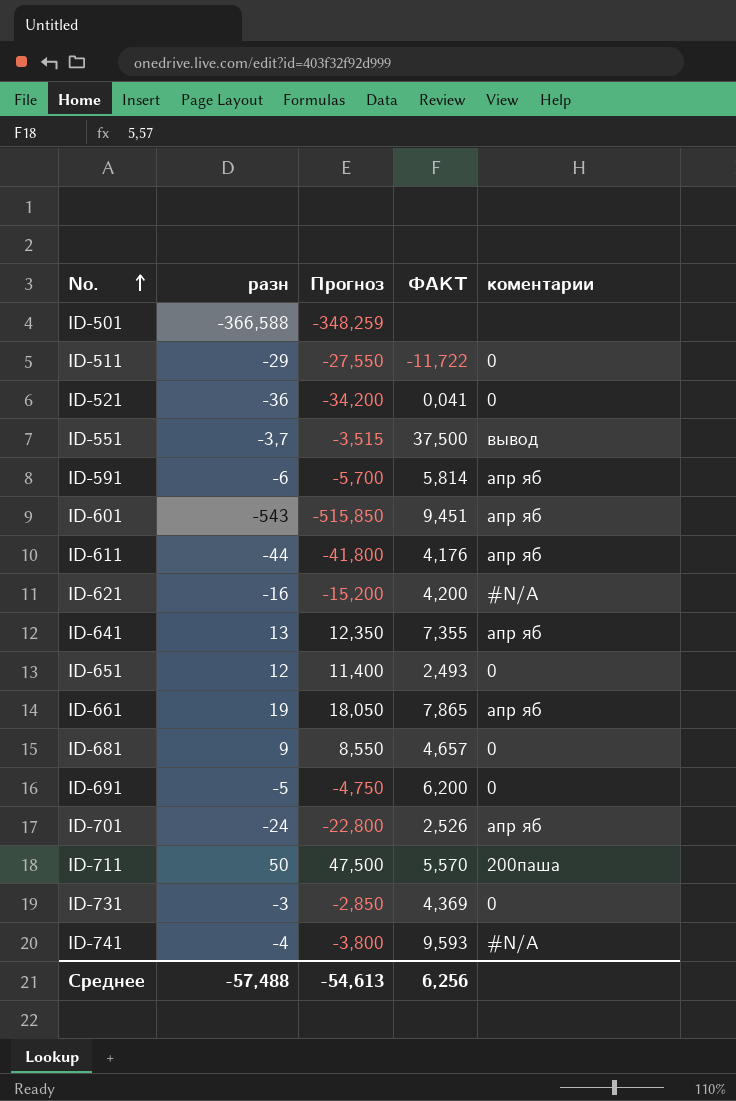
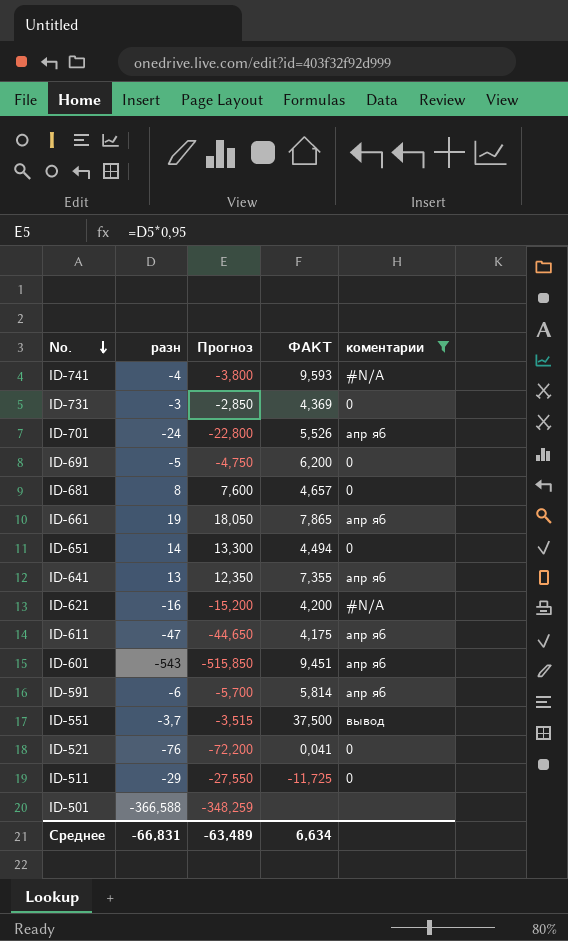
filter: none -> коментарии != 200паша
row order: No. ascending -> No. descending
ID-701 | ФАКТ: 2,526 -> 5,526
ID-681 | разн: 9 -> 8
ID-681 | Прогноз: 8,550 -> 7,600
ID-651 | разн: 12 -> 14
ID-651 | Прогноз: 11,400 -> 13,300
ID-651 | ФАКТ: 2,493 -> 4,494
ID-611 | разн: -44 -> -47
ID-611 | Прогноз: -41,800 -> -44,650
ID-611 | ФАКТ: 4,176 -> 4,175
ID-521 | разн: -36 -> -76
ID-521 | Прогноз: -34,200 -> -72,200
ID-511 | ФАКТ: -11,722 -> -11,725
Среднее | разн: -57,488 -> -66,831
Среднее | Прогноз: -54,613 -> -63,489
Среднее | ФАКТ: 6,256 -> 6,634

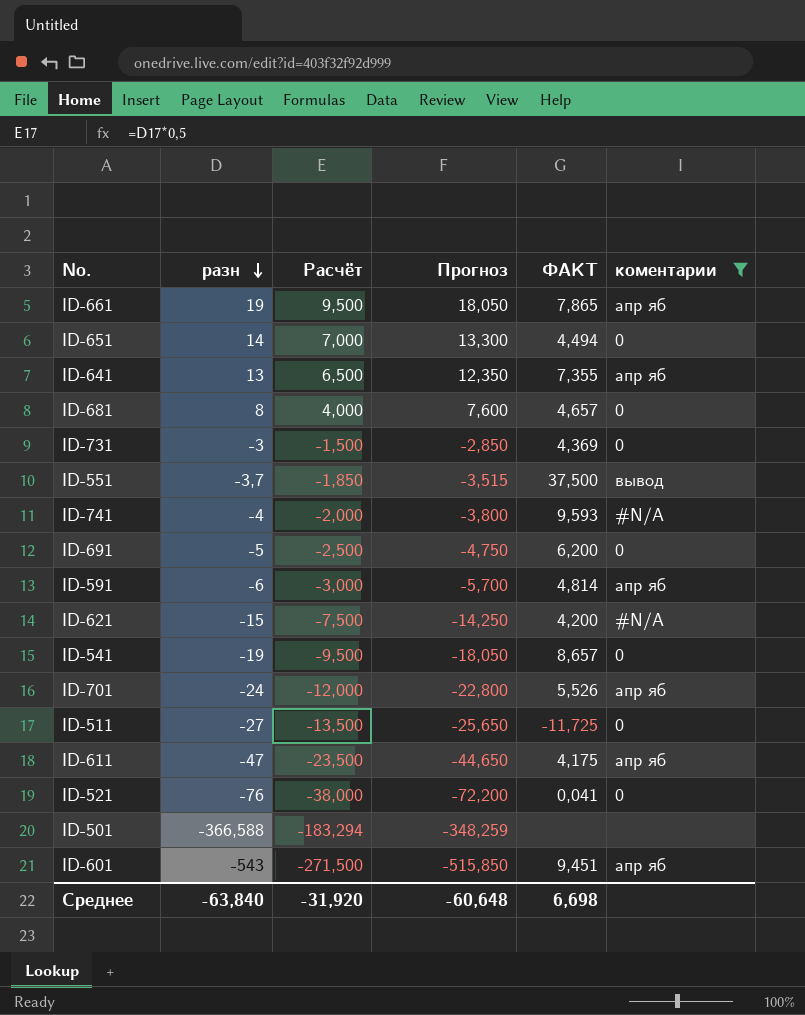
row order: No. descending -> разн descending
column Расчёт | formula: none -> [разн] * 0,5
ID-591 | ФАКТ: 5,814 -> 4,814
ID-621 | разн: -16 -> -15
ID-621 | Прогноз: -15,200 -> -14,250
row ID-541: none -> -19 | -9,500 | -18,050 | 8,657 | 0
ID-511 | разн: -29 -> -27
ID-511 | Прогноз: -27,550 -> -25,650
Среднее | разн: -66,831 -> -63,840
Среднее | Прогноз: -63,489 -> -60,648
Среднее | ФАКТ: 6,634 -> 6,698

